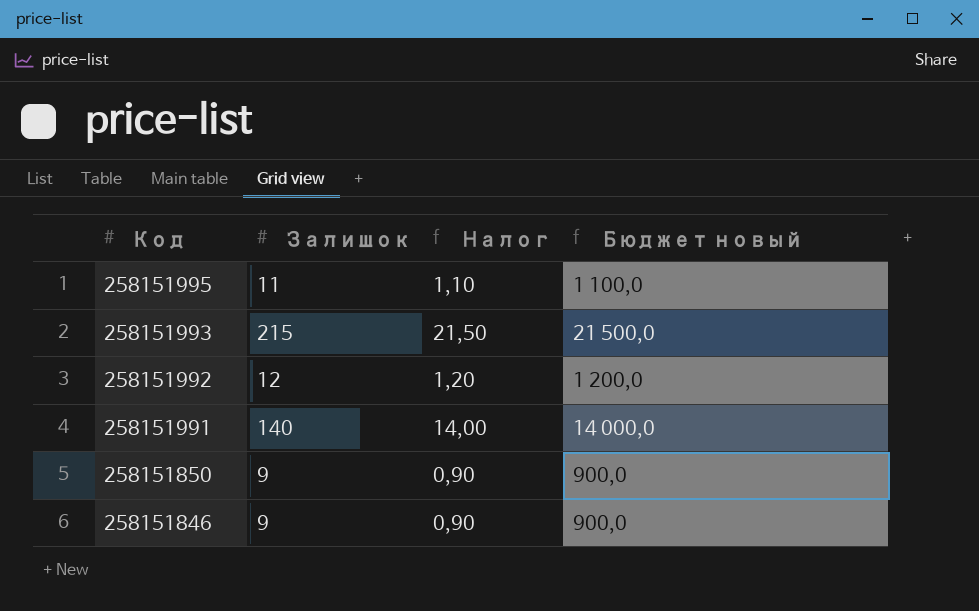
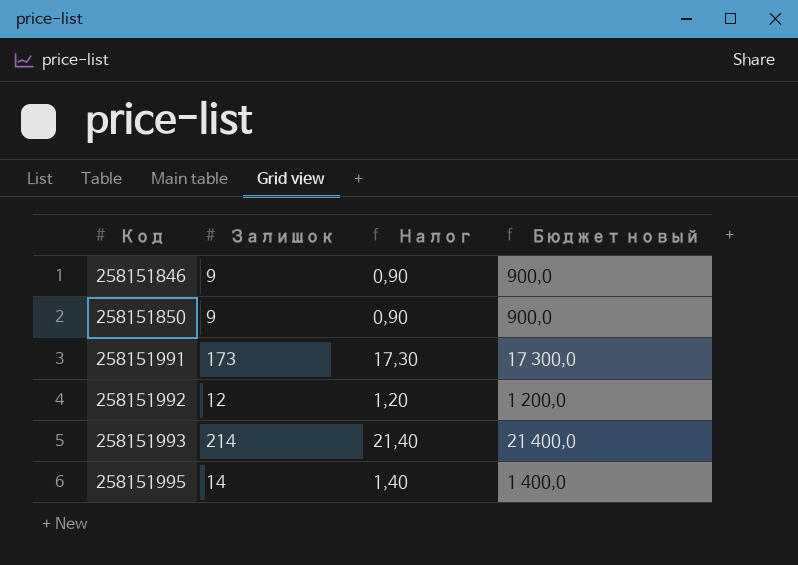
row order: Код descending -> Код ascending
258151991 | Залишок: 140 -> 173
258151991 | Налог: 14,00 -> 17,30
258151991 | Бюджет новый: 14 000,0 -> 17 300,0
258151993 | Залишок: 215 -> 214
258151993 | Налог: 21,50 -> 21,40
258151993 | Бюджет новый: 21 500,0 -> 21 400,0
258151995 | Залишок: 11 -> 14
258151995 | Налог: 1,10 -> 1,40
258151995 | Бюджет новый: 1 100,0 -> 1 400,0

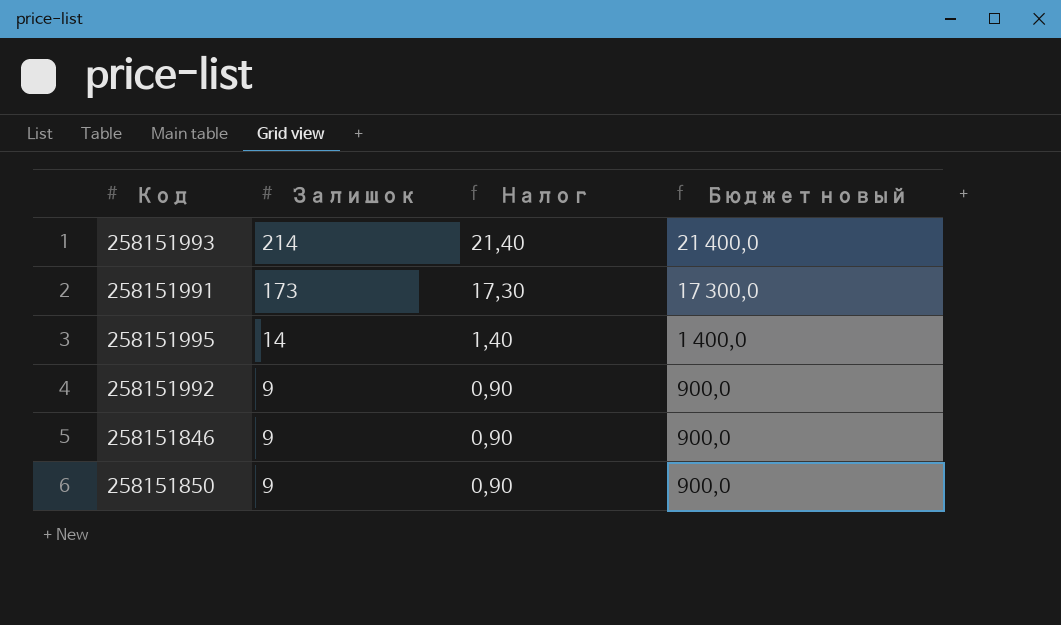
row order: Код ascending -> Залишок descending
258151992 | Залишок: 12 -> 9
258151992 | Налог: 1,20 -> 0,90
258151992 | Бюджет новый: 1 200,0 -> 900,0

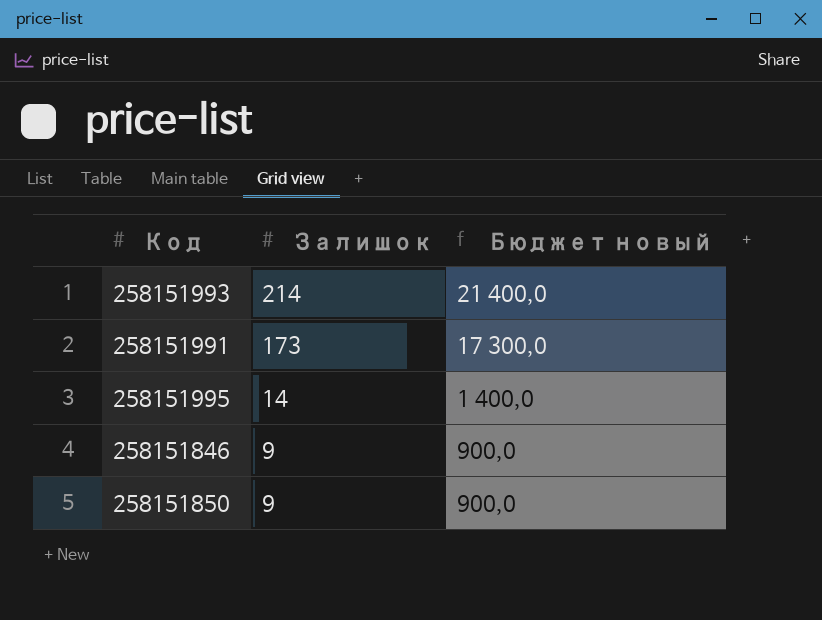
column Налог | formula: [Залишок] * 0,1 -> none
row 258151992: 9 | 0,90 | 900,0 -> none

